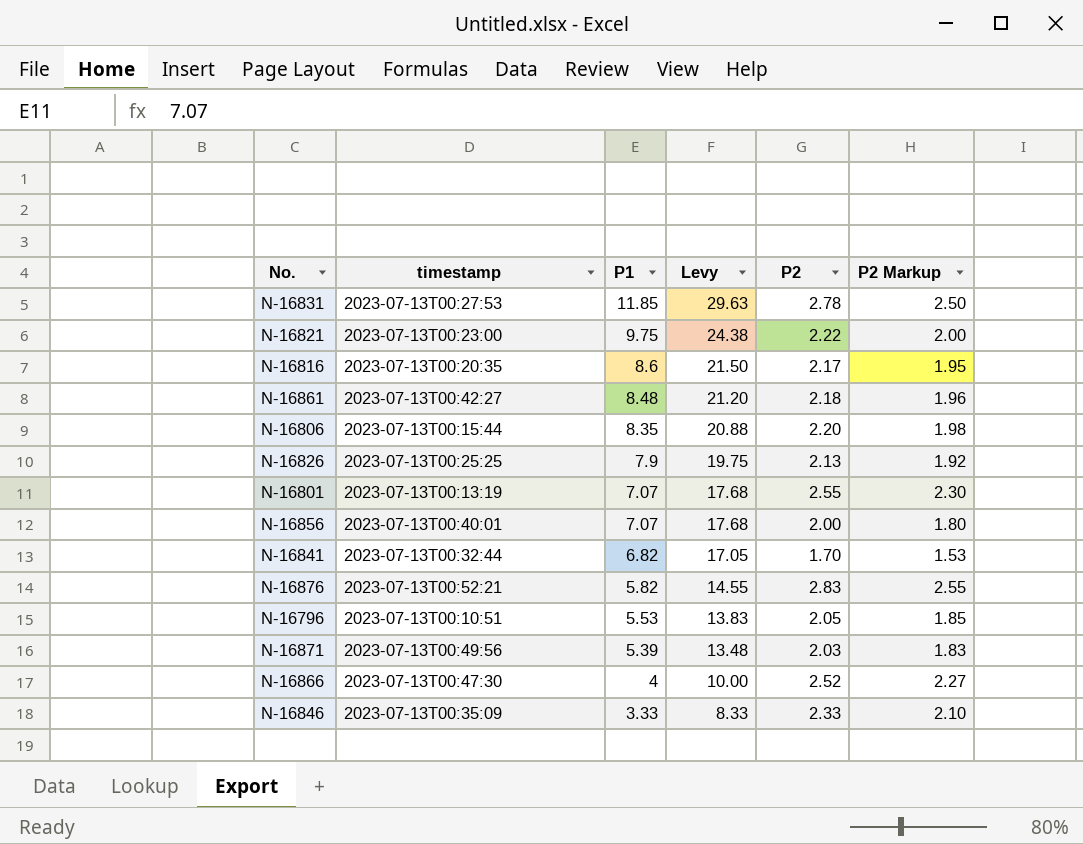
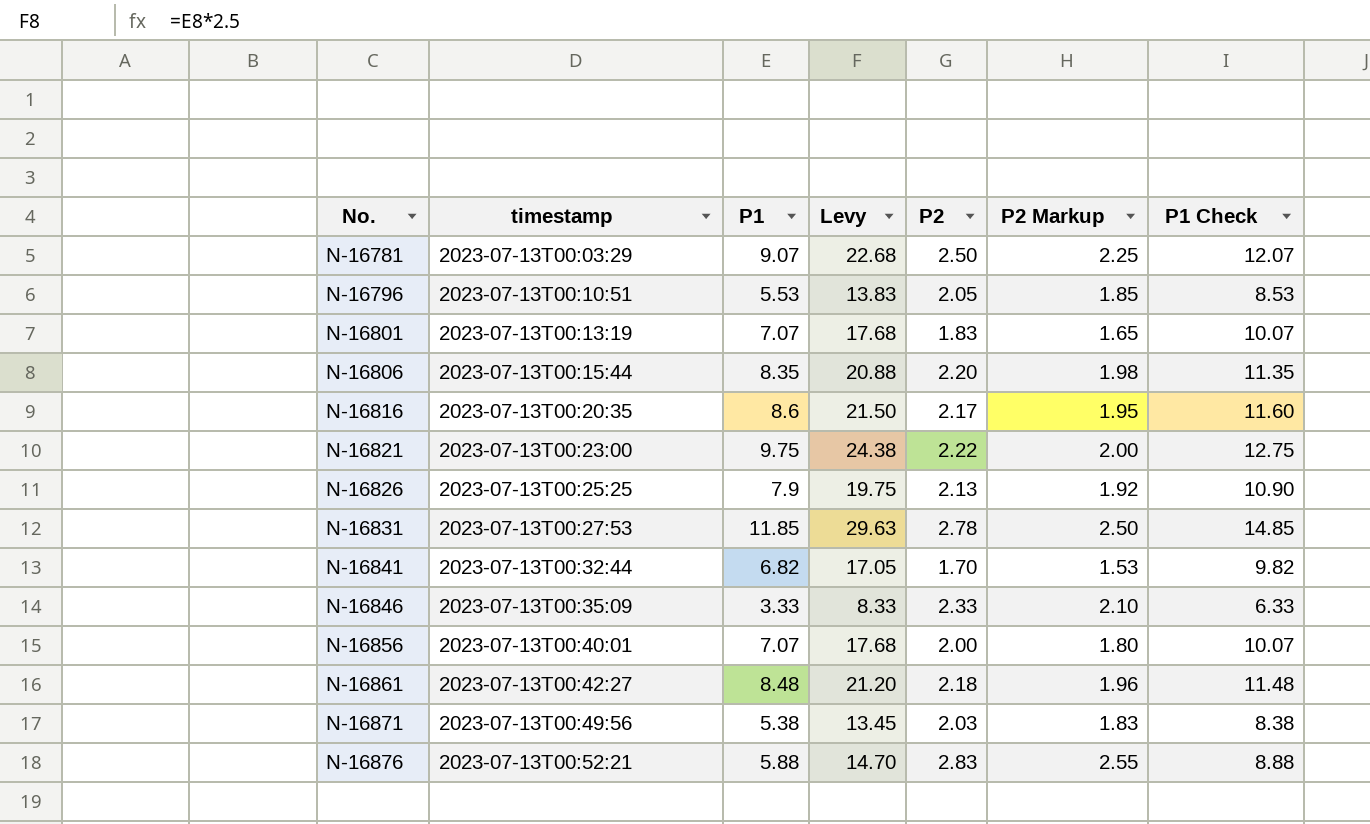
row order: P1 descending -> No. ascending
column P1 Check | formula: none -> [P1] + 3
row N-16866: 2023-07-13T00:47:30 | 4 | 10.00 | 2.52 | 2.27 -> none
row N-16781: none -> 2023-07-13T00:03:29 | 9.07 | 22.68 | 2.50 | 2.25 | 12.07
N-16801 | P2: 2.55 -> 1.83
N-16801 | P2 Markup: 2.30 -> 1.65
N-16871 | P1: 5.39 -> 5.38
N-16871 | Levy: 13.48 -> 13.45
N-16876 | P1: 5.82 -> 5.88
N-16876 | Levy: 14.55 -> 14.70

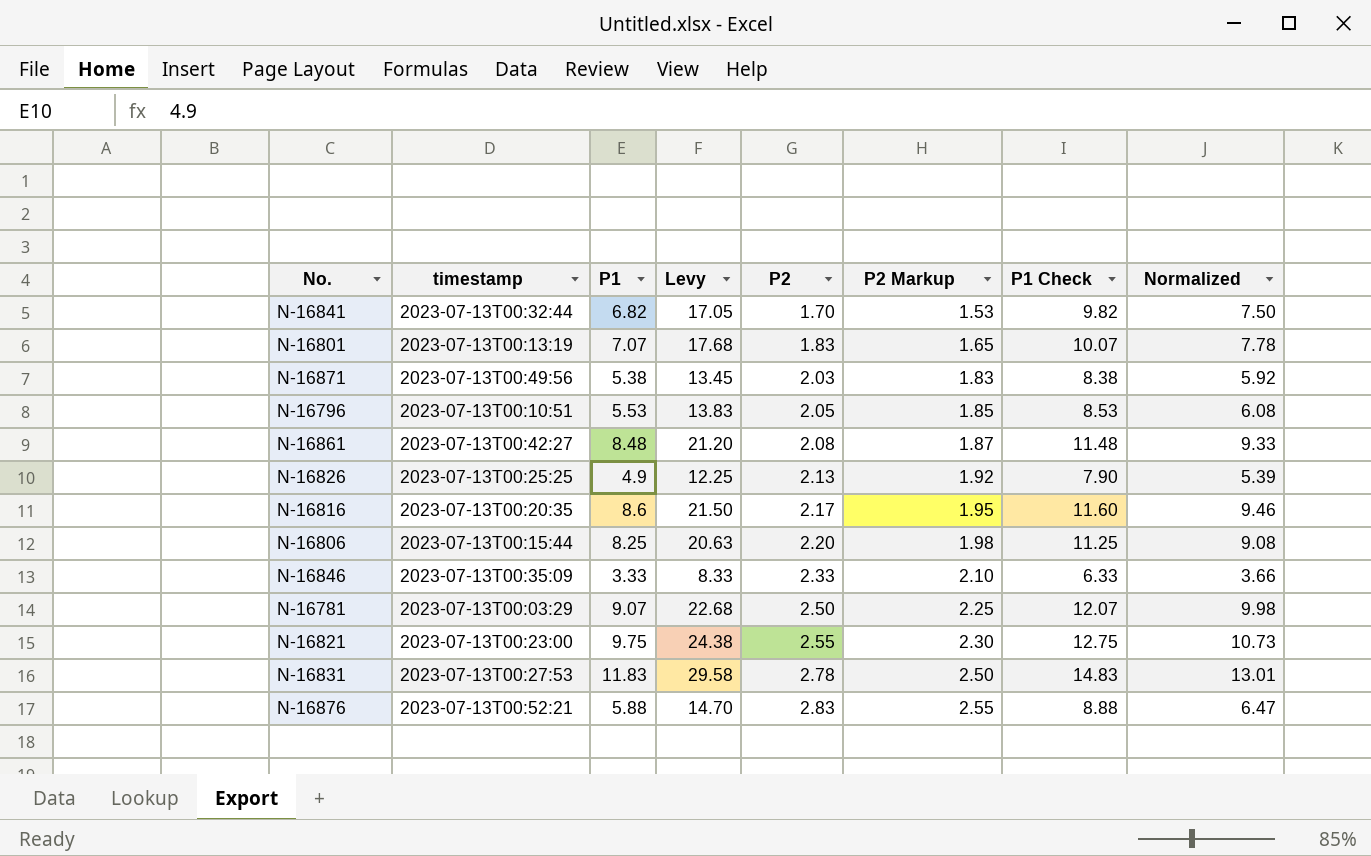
row order: No. ascending -> P2 ascending
column Normalized | formula: none -> [P1] * 1.1
row N-16856: 2023-07-13T00:40:01 | 7.07 | 17.68 | 2.00 | 1.80 | 10.07 -> none
N-16861 | P2: 2.18 -> 2.08
N-16861 | P2 Markup: 1.96 -> 1.87
N-16826 | P1: 7.9 -> 4.9
N-16826 | Levy: 19.75 -> 12.25
N-16826 | P1 Check: 10.90 -> 7.90
N-16806 | P1: 8.35 -> 8.25
N-16806 | Levy: 20.88 -> 20.63
N-16806 | P1 Check: 11.35 -> 11.25
N-16821 | P2: 2.22 -> 2.55
N-16821 | P2 Markup: 2.00 -> 2.30
N-16831 | P1: 11.85 -> 11.83
N-16831 | Levy: 29.63 -> 29.58
N-16831 | P1 Check: 14.85 -> 14.83

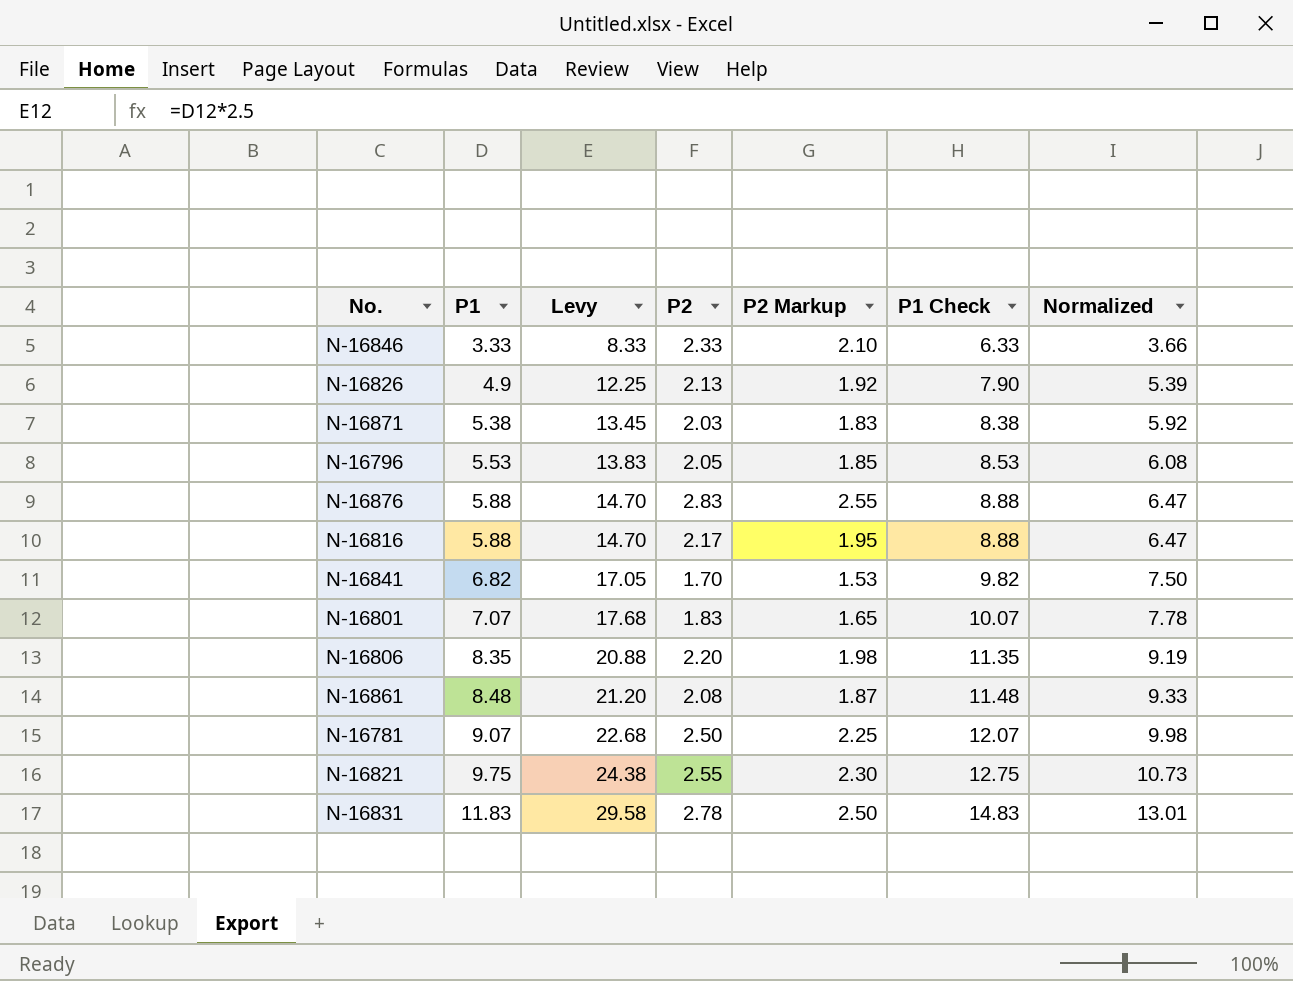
row order: P2 ascending -> P1 ascending
column timestamp | position: 2 -> none
N-16816 | P1: 8.6 -> 5.88
N-16816 | Levy: 21.50 -> 14.70
N-16816 | P1 Check: 11.60 -> 8.88
N-16816 | Normalized: 9.46 -> 6.47
N-16806 | P1: 8.25 -> 8.35
N-16806 | Levy: 20.63 -> 20.88
N-16806 | P1 Check: 11.25 -> 11.35
N-16806 | Normalized: 9.08 -> 9.19

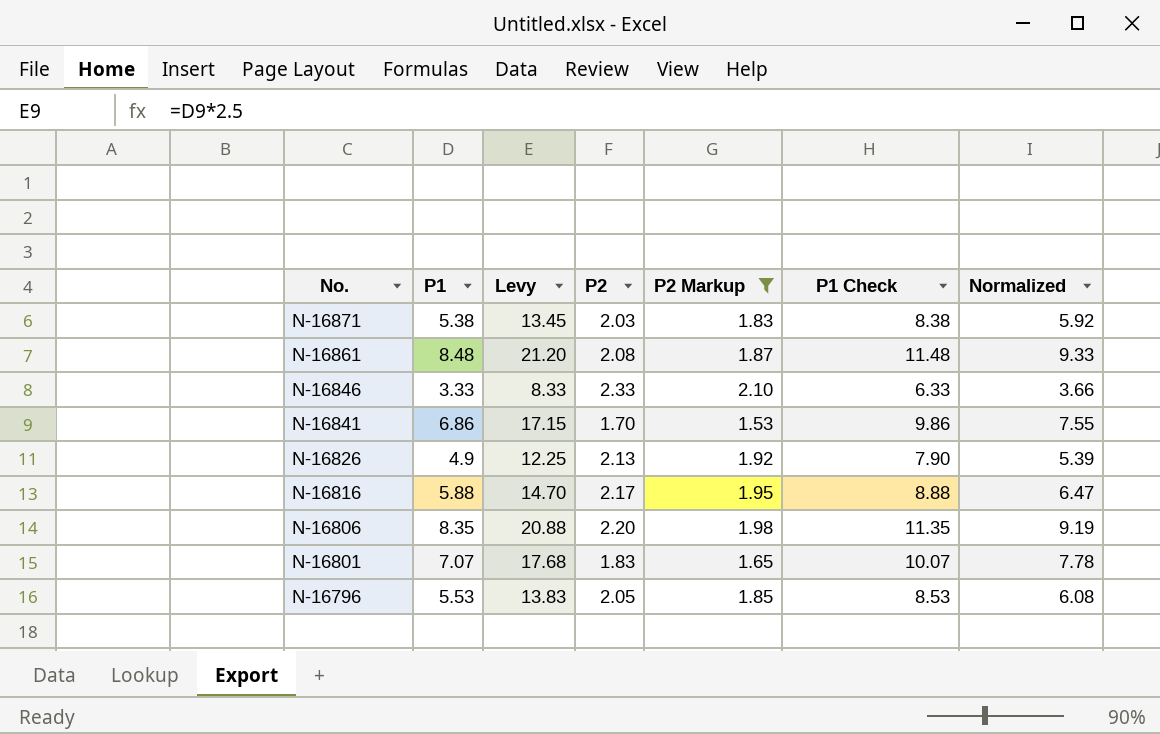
filter: none -> P2 Markup <= 2.10
row order: P1 ascending -> No. descending
N-16841 | P1: 6.82 -> 6.86
N-16841 | Levy: 17.05 -> 17.15
N-16841 | P1 Check: 9.82 -> 9.86
N-16841 | Normalized: 7.50 -> 7.55

